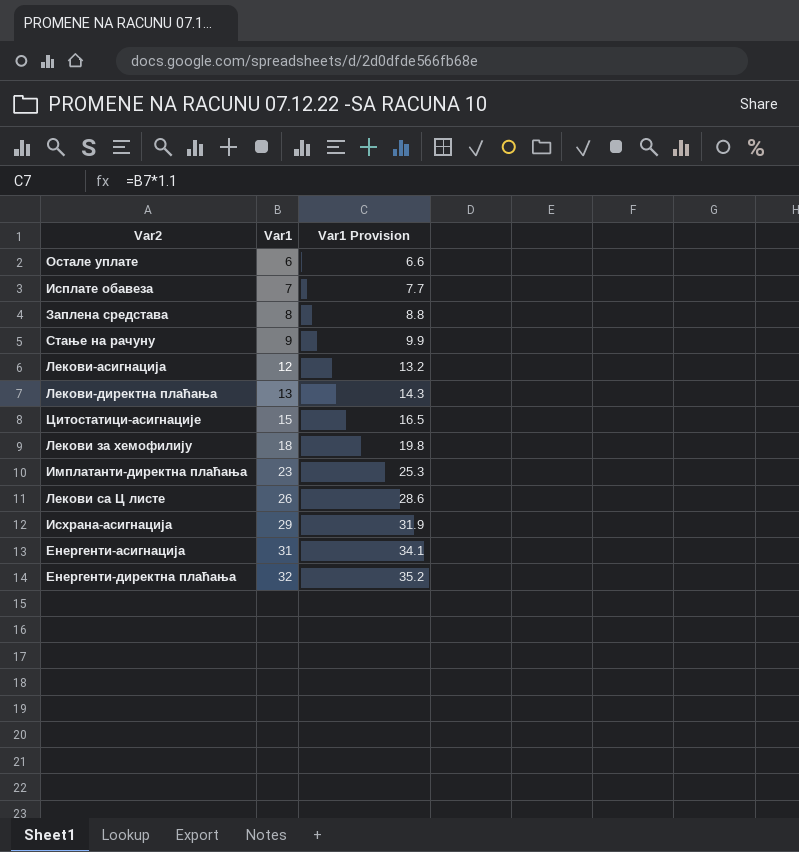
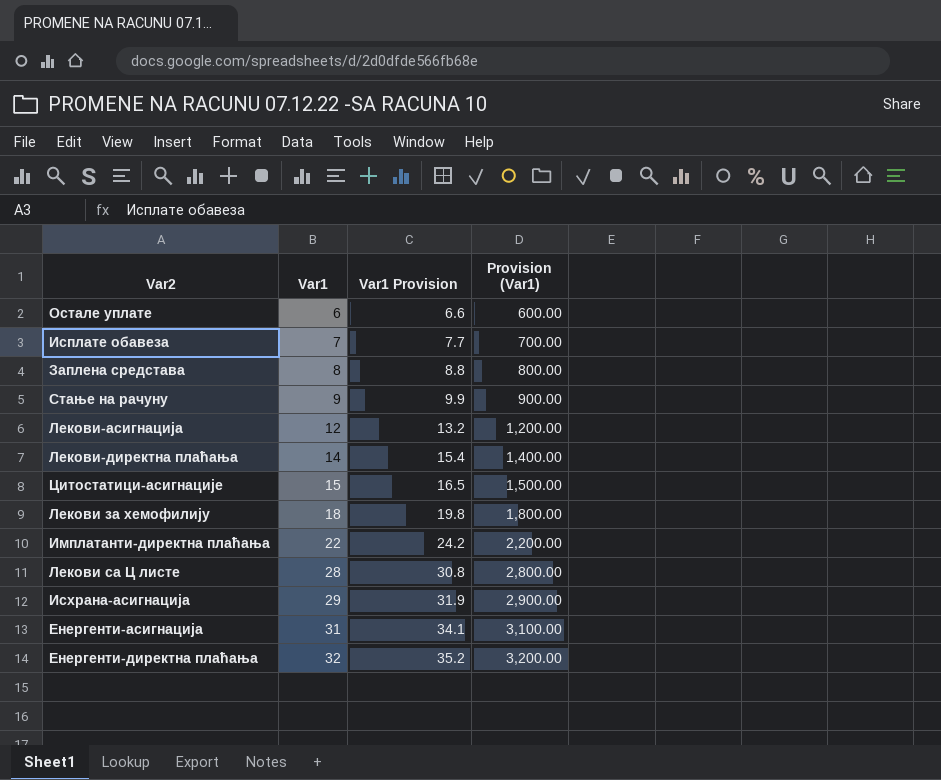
column Provision (Var1) | formula: none -> [Var1] * 100
Лекови-директна плаћања | Var1: 13 -> 14
Лекови-директна плаћања | Var1 Provision: 14.3 -> 15.4
Имплатанти-директна плаћања | Var1: 23 -> 22
Имплатанти-директна плаћања | Var1 Provision: 25.3 -> 24.2
Лекови са Ц листе | Var1: 26 -> 28
Лекови са Ц листе | Var1 Provision: 28.6 -> 30.8

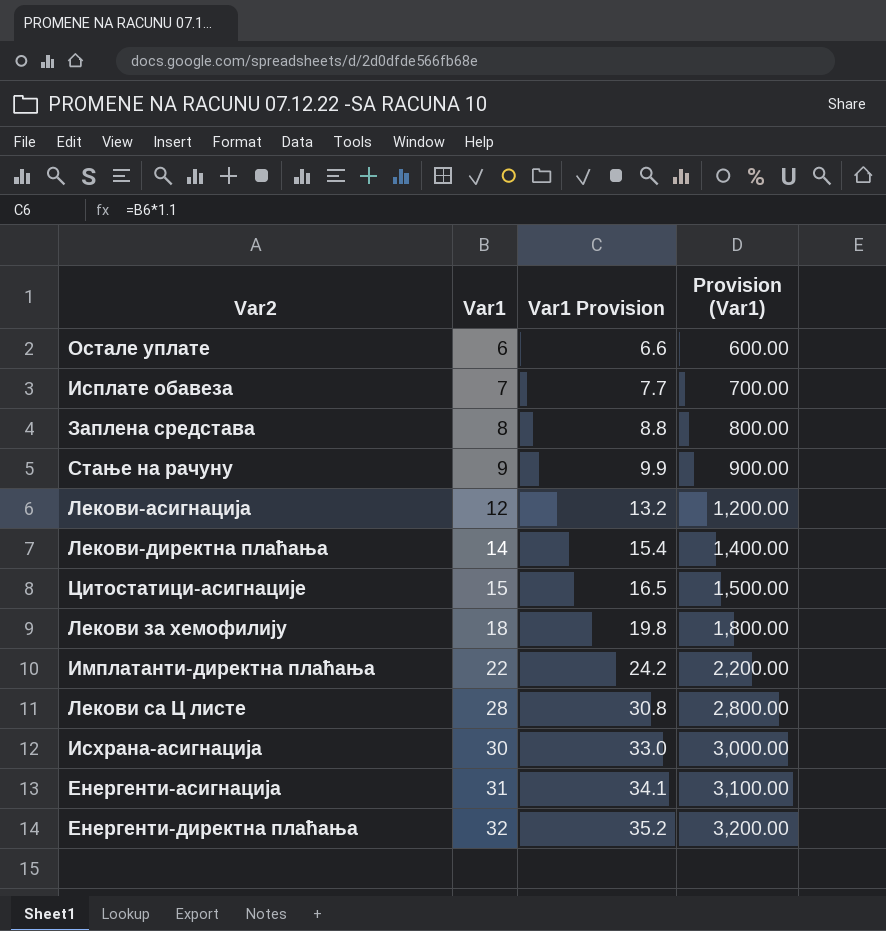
Исхрана-асигнација | Var1: 29 -> 30
Исхрана-асигнација | Var1 Provision: 31.9 -> 33.0
Исхрана-асигнација | Provision (Var1): 2,900.00 -> 3,000.00

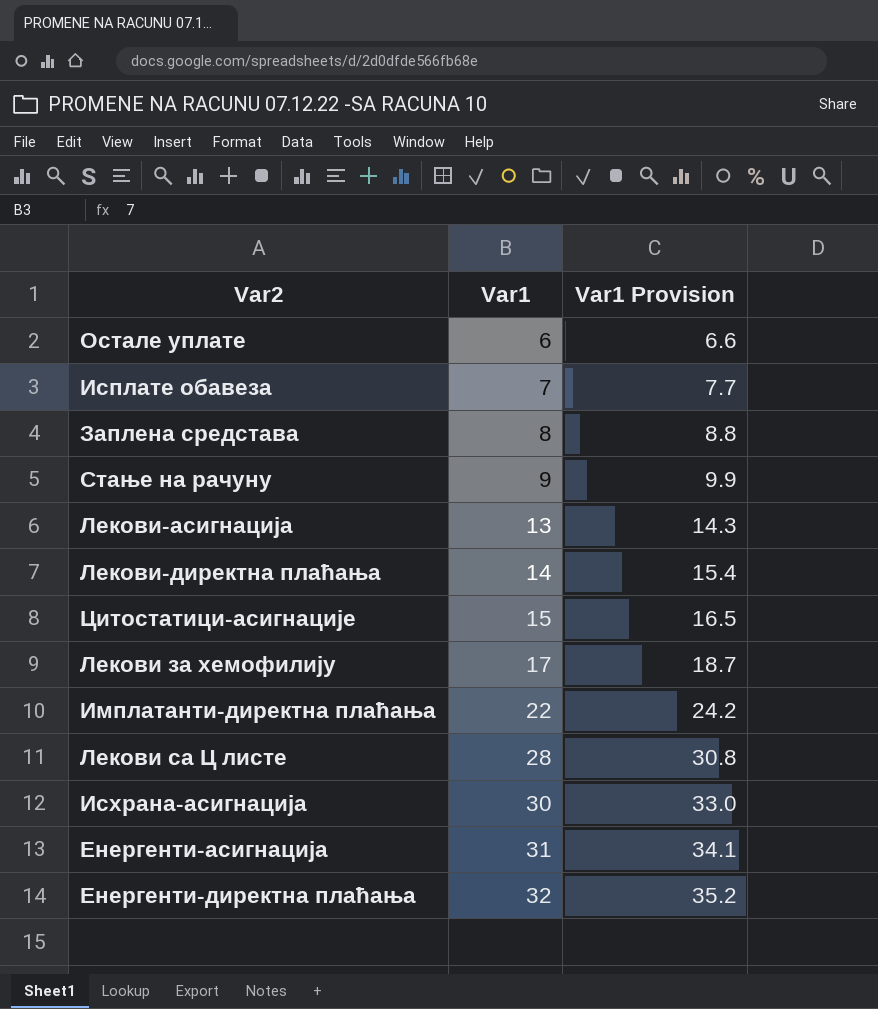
column Provision (Var1) | formula: [Var1] * 100 -> none
Лекови-асигнација | Var1: 12 -> 13
Лекови-асигнација | Var1 Provision: 13.2 -> 14.3
Лекови за хемофилију | Var1: 18 -> 17
Лекови за хемофилију | Var1 Provision: 19.8 -> 18.7

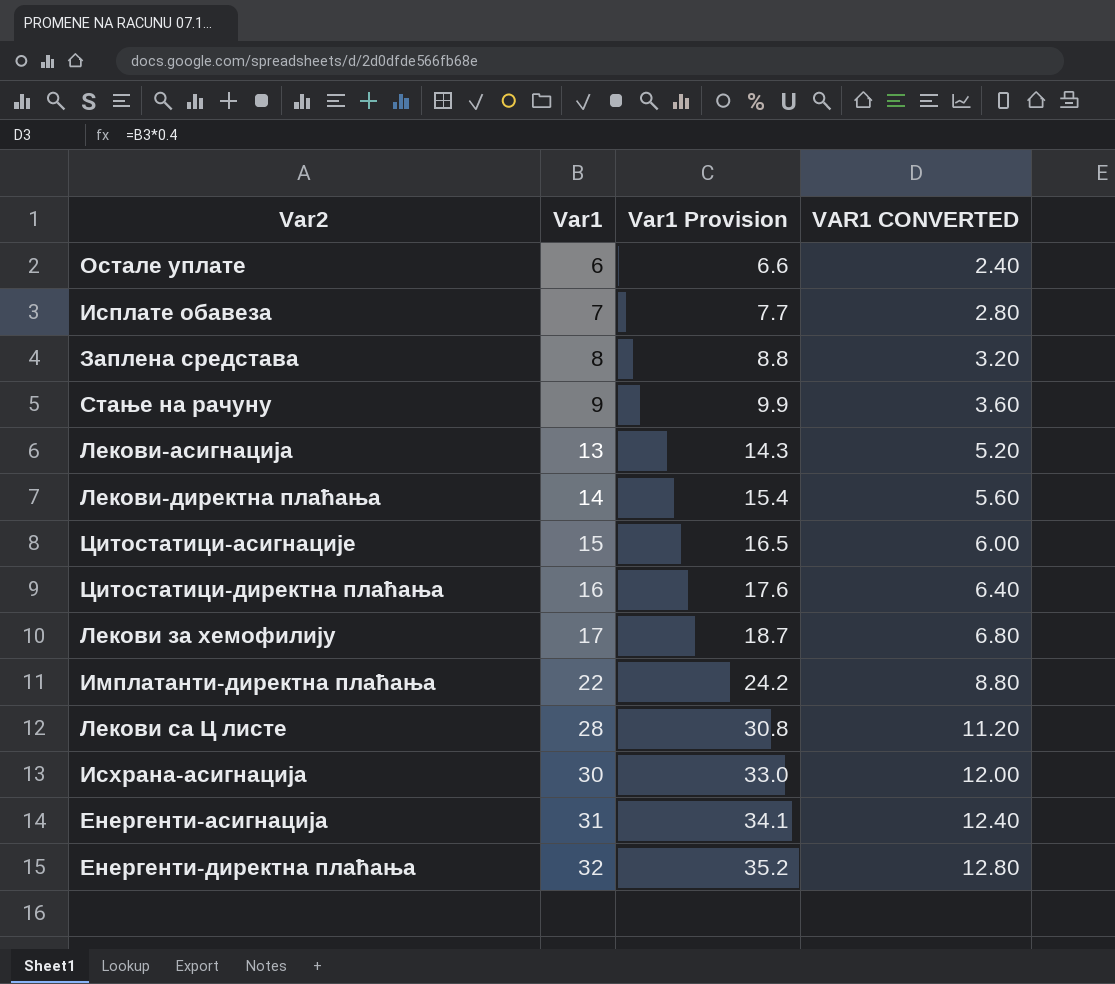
column VAR1 CONVERTED | formula: none -> [Var1] * 0.4
row Цитостатици-директна плаћања: none -> 16 | 17.6 | 6.40

